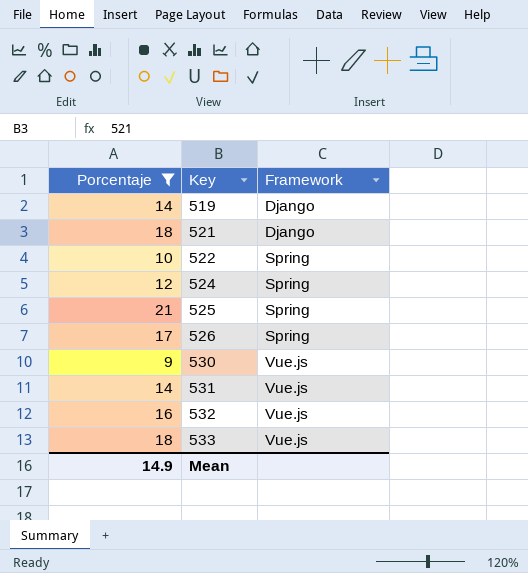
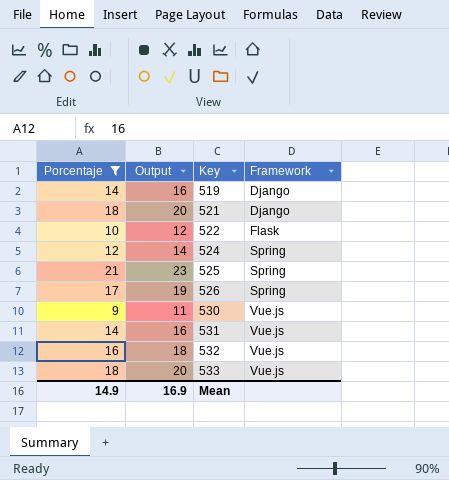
column Output | formula: none -> [Porcentaje] + 2
522 | Framework: Spring -> Flask

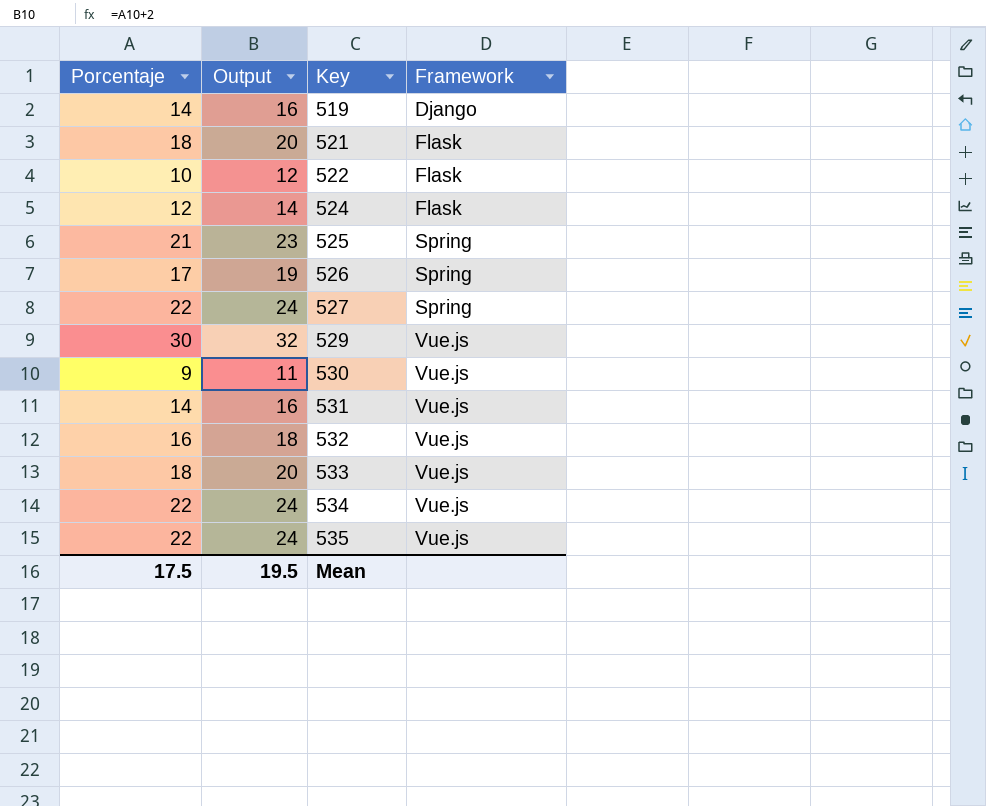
filter: Porcentaje <= 21 -> none
521 | Framework: Django -> Flask
524 | Framework: Spring -> Flask
Mean | Porcentaje: 14.9 -> 17.5
Mean | Output: 16.9 -> 19.5

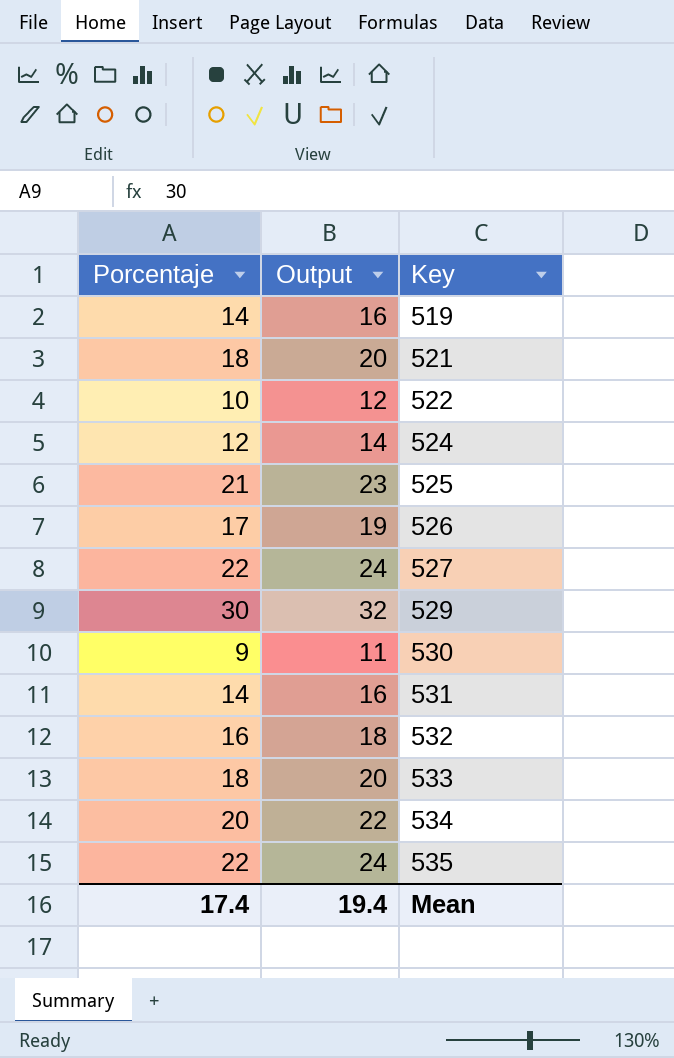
column Framework | position: 4 -> none
534 | Porcentaje: 22 -> 20
534 | Output: 24 -> 22
Mean | Porcentaje: 17.5 -> 17.4
Mean | Output: 19.5 -> 19.4

